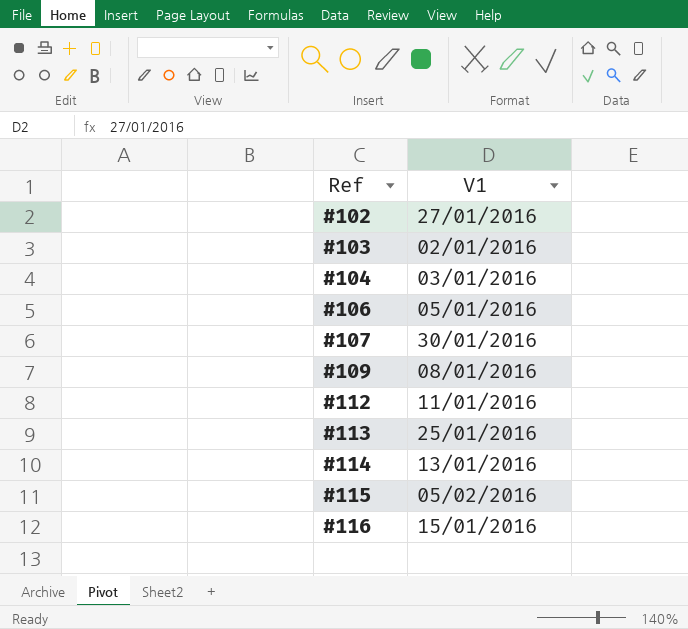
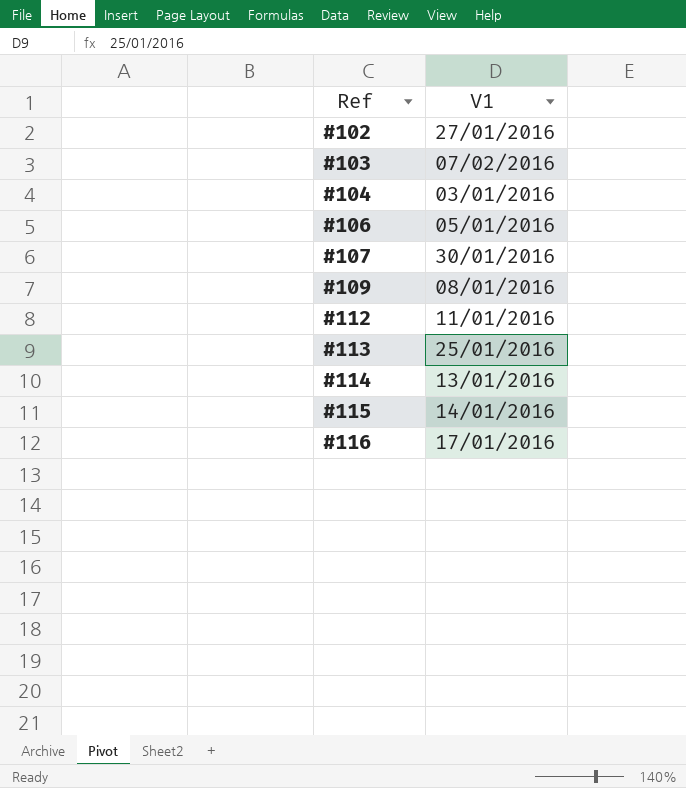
#103 | V1: 02/01/2016 -> 07/02/2016
#115 | V1: 05/02/2016 -> 14/01/2016
#116 | V1: 15/01/2016 -> 17/01/2016

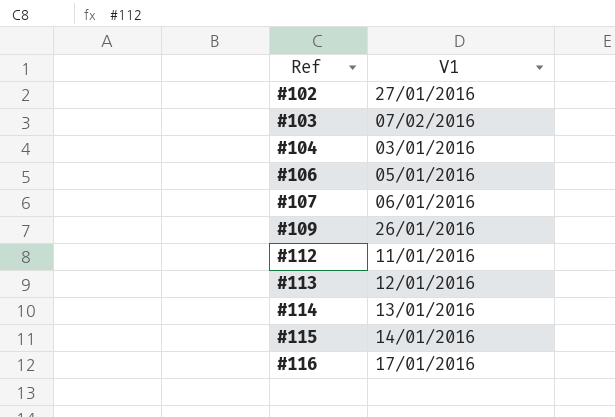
#107 | V1: 30/01/2016 -> 06/01/2016
#109 | V1: 08/01/2016 -> 26/01/2016
#113 | V1: 25/01/2016 -> 12/01/2016

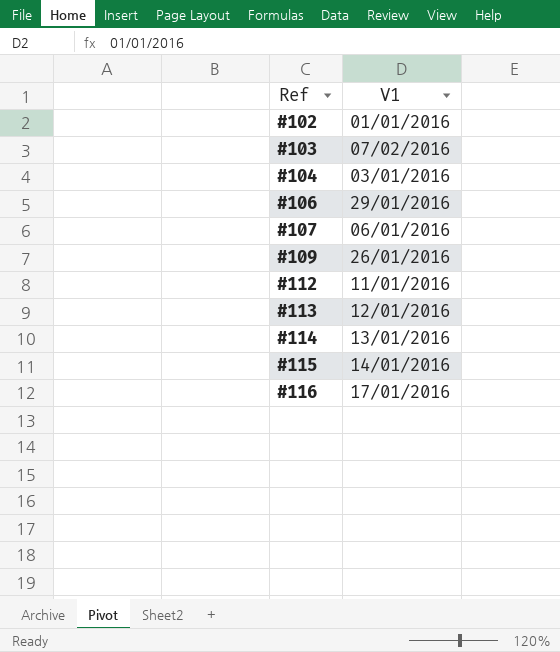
#102 | V1: 27/01/2016 -> 01/01/2016
#106 | V1: 05/01/2016 -> 29/01/2016

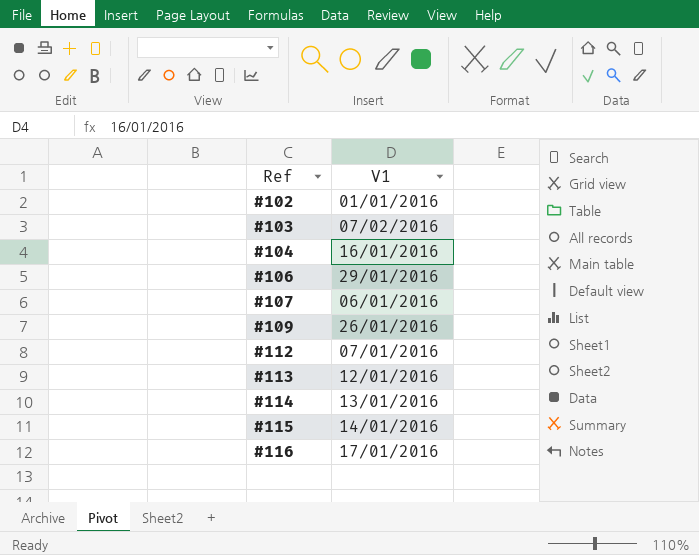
#104 | V1: 03/01/2016 -> 16/01/2016
#112 | V1: 11/01/2016 -> 07/01/2016

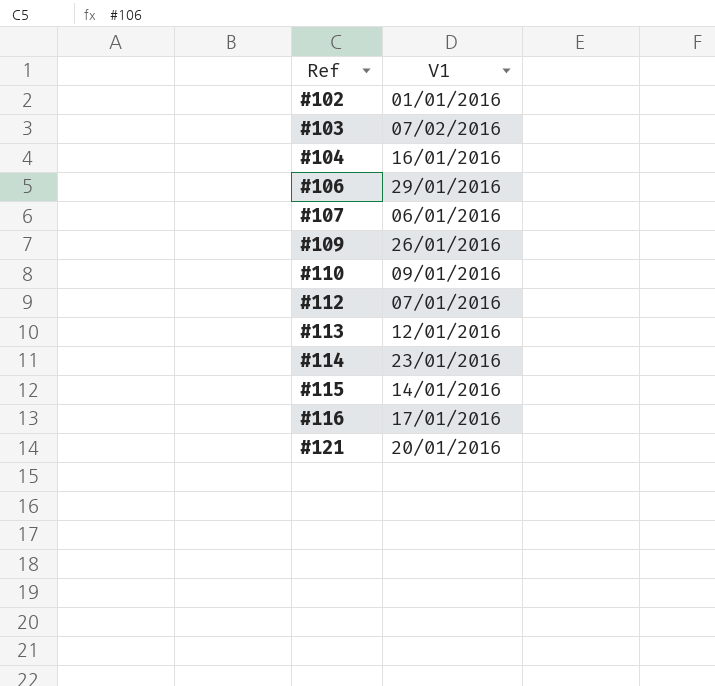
row #110: none -> 09/01/2016
#114 | V1: 13/01/2016 -> 23/01/2016
row #121: none -> 20/01/2016

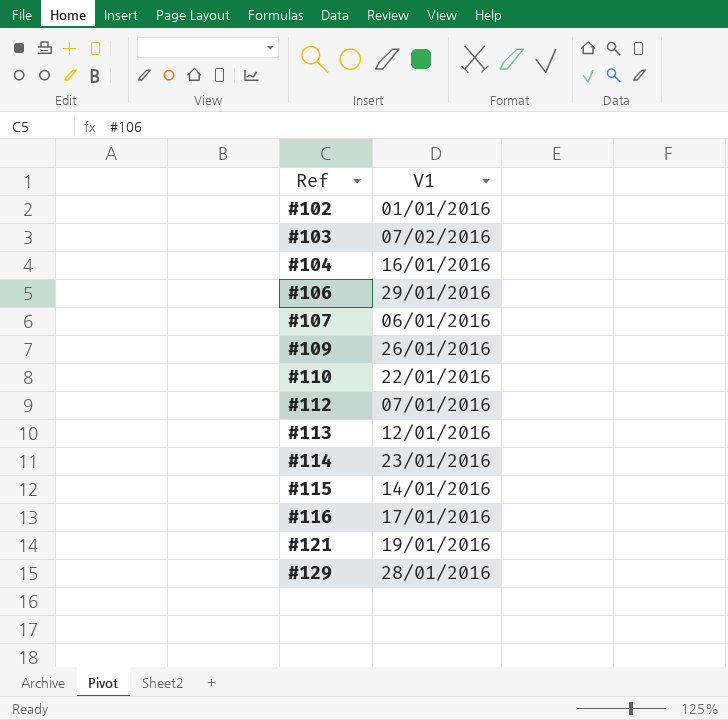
#110 | V1: 09/01/2016 -> 22/01/2016
#121 | V1: 20/01/2016 -> 19/01/2016
row #129: none -> 28/01/2016

